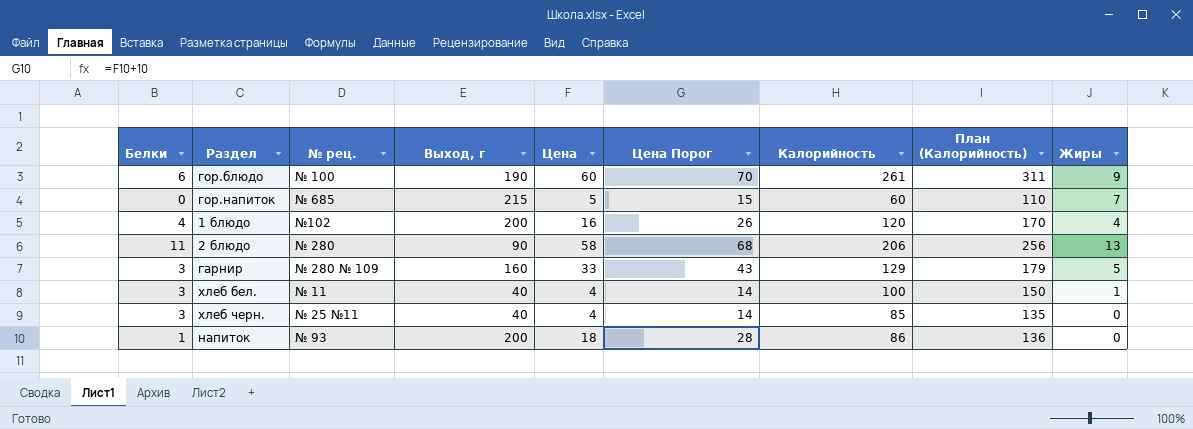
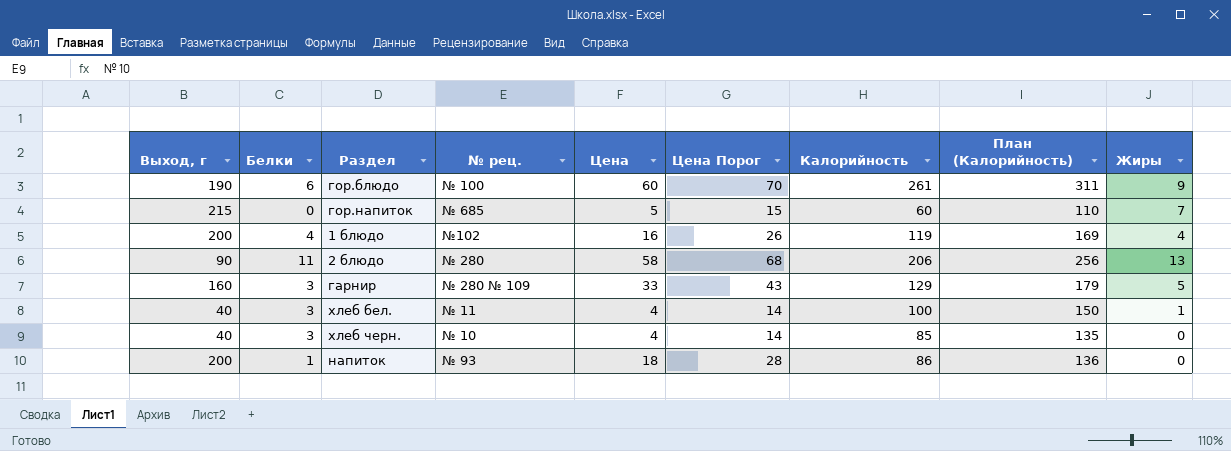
column Выход, г | position: 4 -> 1
1 блюдо | Калорийность: 120 -> 119
1 блюдо | План (Калорийность): 170 -> 169
хлеб черн. | № рец.: № 25 №11 -> № 10

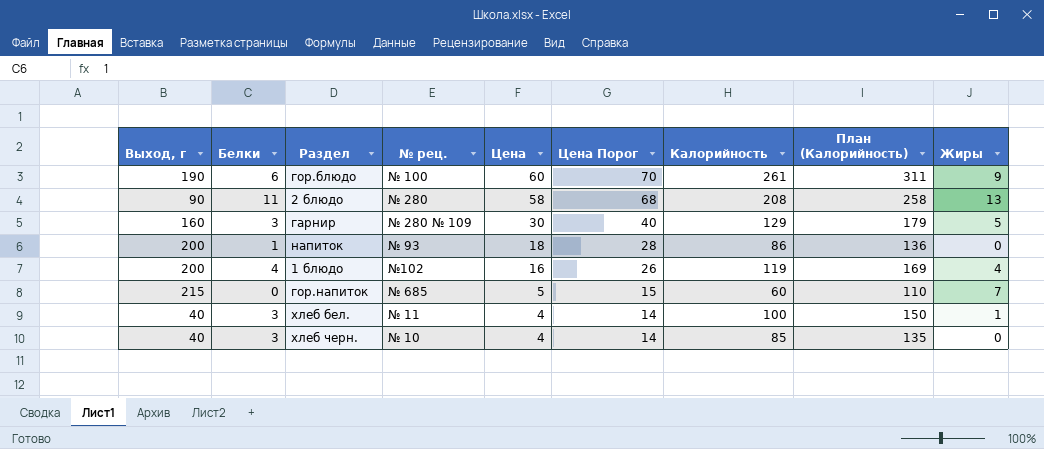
row order: none -> Цена descending
2 блюдо | Калорийность: 206 -> 208
2 блюдо | План (Калорийность): 256 -> 258
гарнир | Цена: 33 -> 30
гарнир | Цена Порог: 43 -> 40

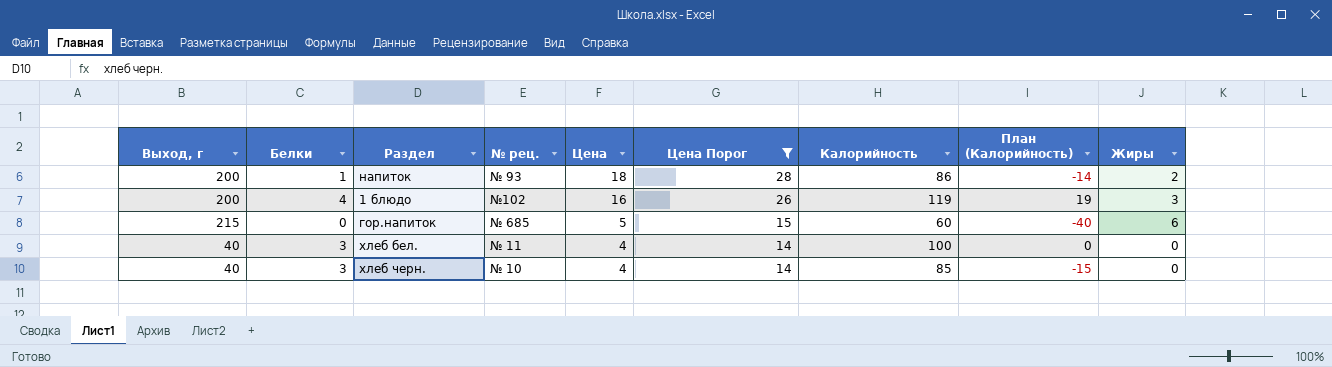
filter: none -> Цена Порог <= 28
column План (Калорийность) | formula: [Калорийность] + 50 -> [Калорийность] - 100
напиток | Жиры: 0 -> 2
1 блюдо | Жиры: 4 -> 3
гор.напиток | Жиры: 7 -> 6
хлеб бел. | Жиры: 1 -> 0

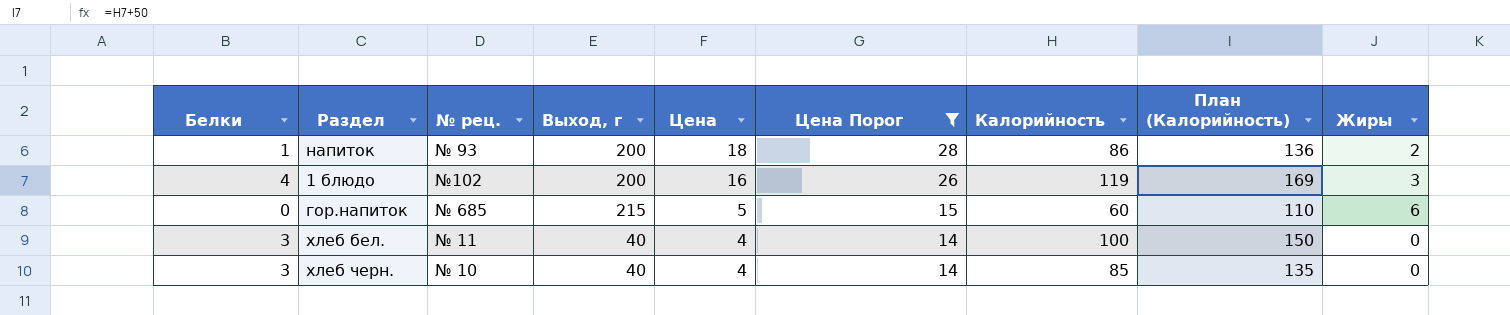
column Выход, г | position: 1 -> 4
column План (Калорийность) | formula: [Калорийность] - 100 -> [Калорийность] + 50

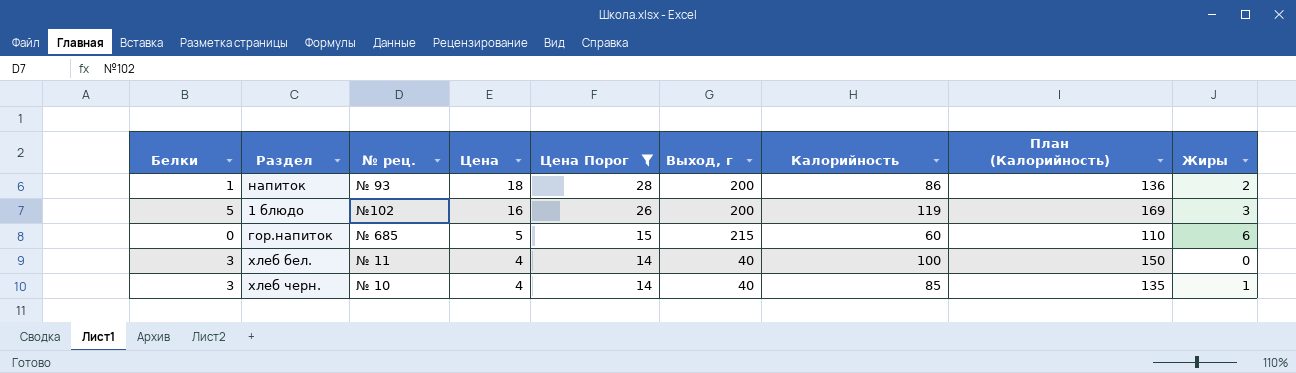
column Выход, г | position: 4 -> 6
1 блюдо | Белки: 4 -> 5
хлеб черн. | Жиры: 0 -> 1

